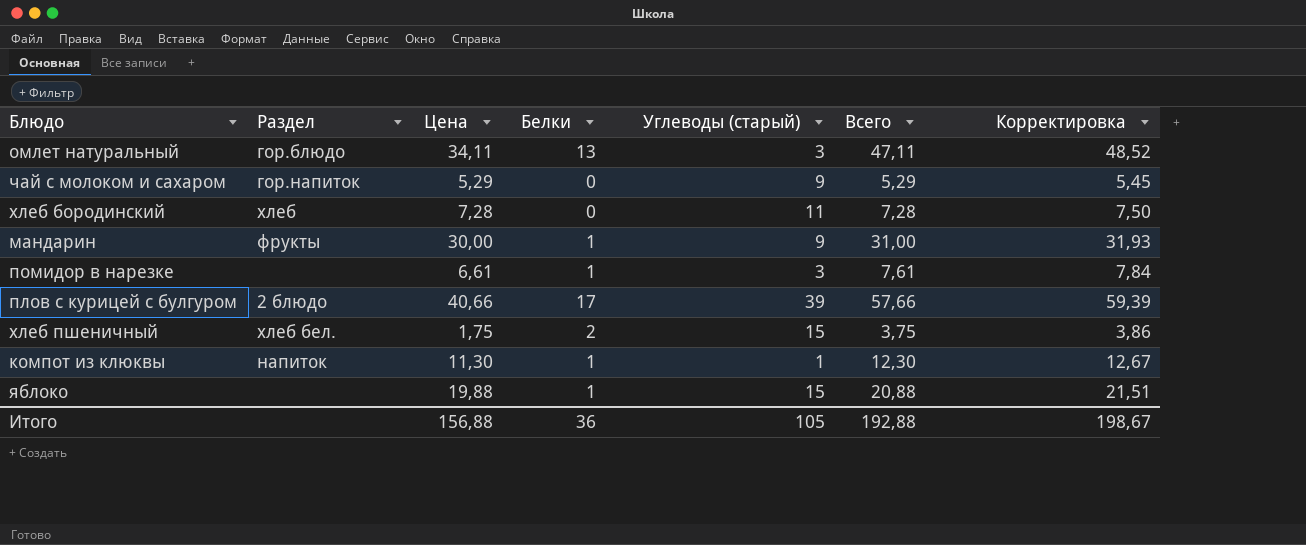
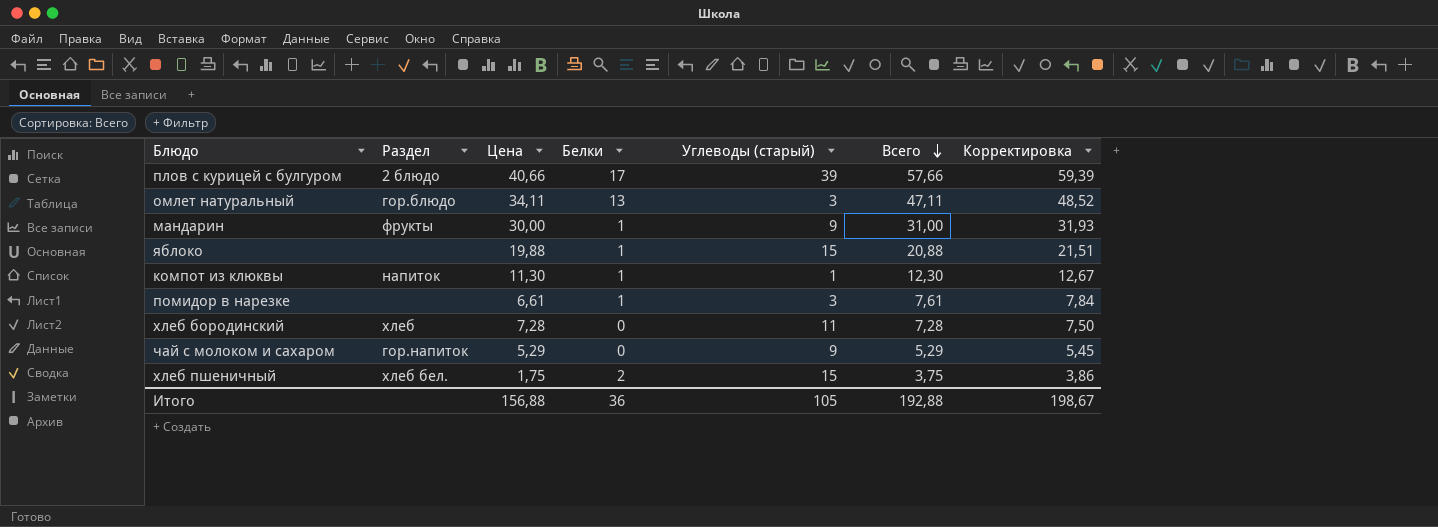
row order: none -> Всего descending

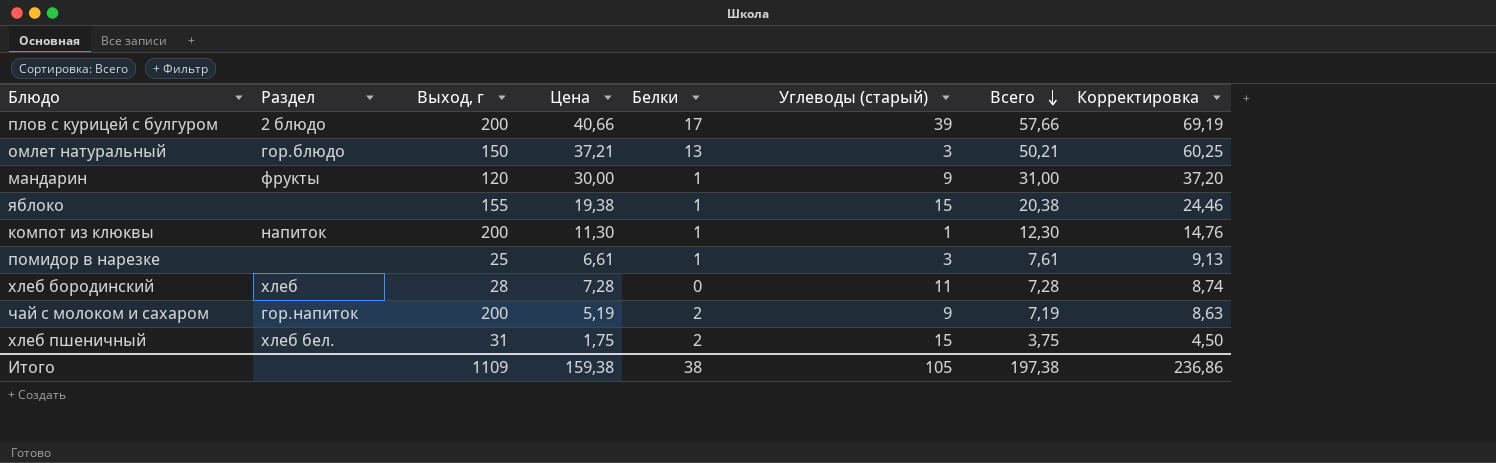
column Выход, г | position: none -> 3
column Корректировка | formula: [Всего] * 1,03 -> [Всего] * 1,2
омлет натуральный | Цена: 34,11 -> 37,21
омлет натуральный | Всего: 47,11 -> 50,21
яблоко | Цена: 19,88 -> 19,38
яблоко | Всего: 20,88 -> 20,38
чай с молоком и сахаром | Цена: 5,29 -> 5,19
чай с молоком и сахаром | Белки: 0 -> 2
чай с молоком и сахаром | Всего: 5,29 -> 7,19
Итого | Цена: 156,88 -> 159,38
Итого | Белки: 36 -> 38
Итого | Всего: 192,88 -> 197,38
Итого | Корректировка: 198,67 -> 236,86

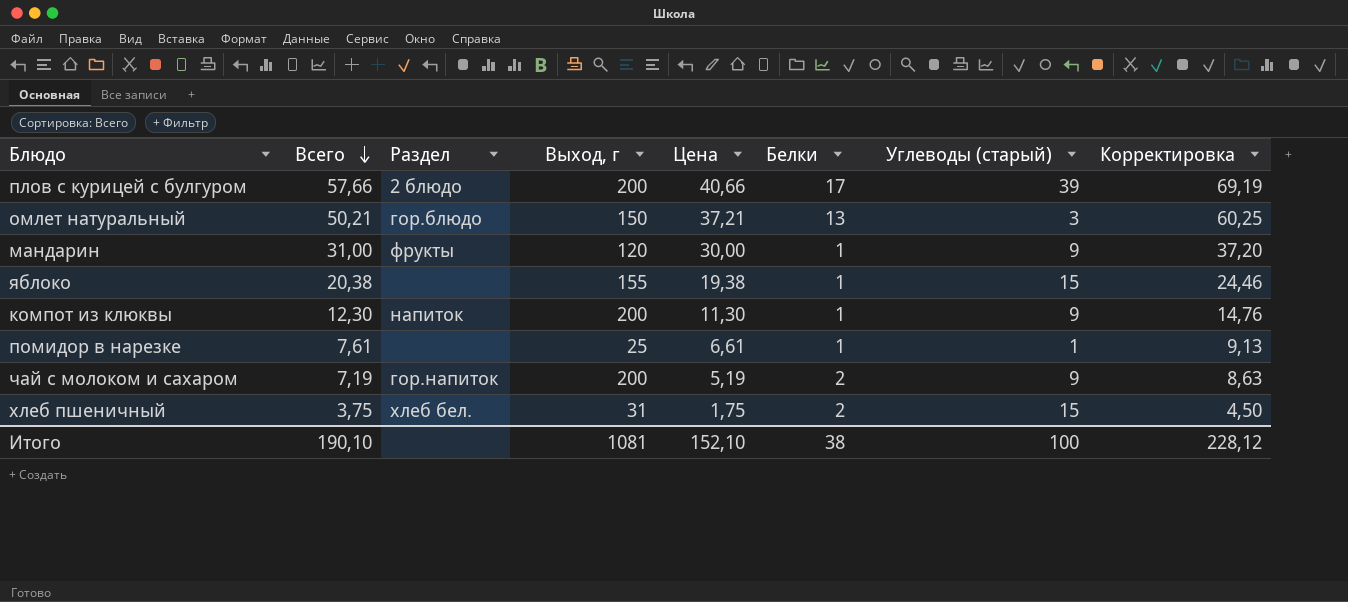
column Всего | position: 7 -> 2
row хлеб бородинский: хлеб | 28 | 7,28 | 0 | 11 | 7,28 | 8,74 -> none
компот из клюквы | Углеводы (старый): 1 -> 9
помидор в нарезке | Углеводы (старый): 3 -> 1
Итого | Всего: 197,38 -> 190,10
Итого | Выход, г: 1109 -> 1081
Итого | Цена: 159,38 -> 152,10
Итого | Углеводы (старый): 105 -> 100
Итого | Корректировка: 236,86 -> 228,12

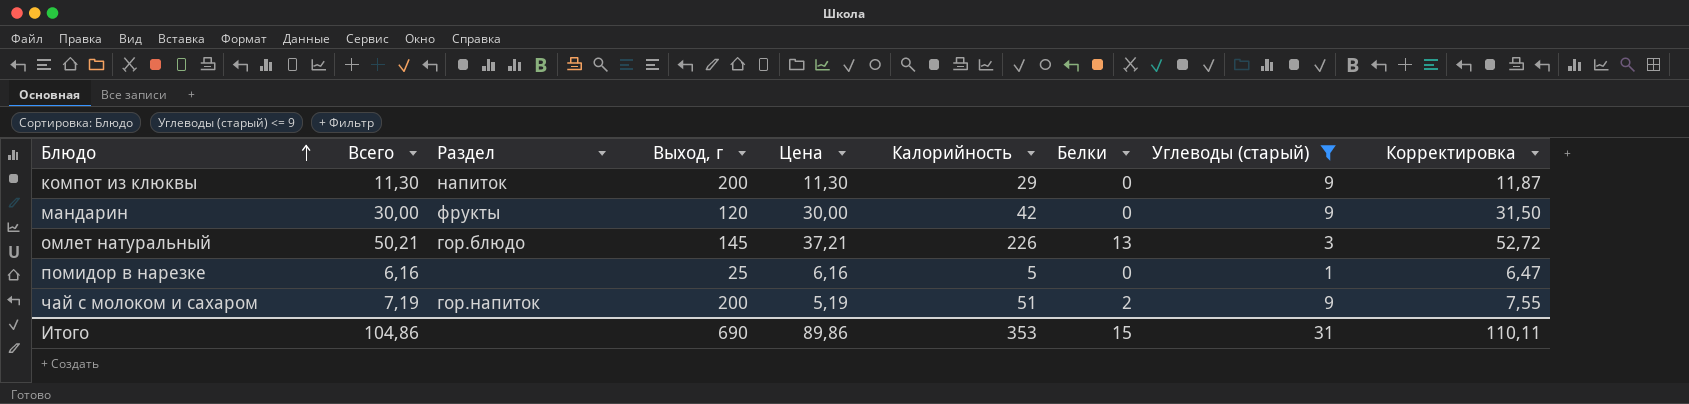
filter: none -> Углеводы (старый) <= 9
row order: Всего descending -> Блюдо ascending
column Калорийность | position: none -> 6
column Корректировка | formula: [Всего] * 1,2 -> [Всего] * 1,05
компот из клюквы | Всего: 12,30 -> 11,30
компот из клюквы | Белки: 1 -> 0
мандарин | Всего: 31,00 -> 30,00
мандарин | Белки: 1 -> 0
омлет натуральный | Выход, г: 150 -> 145
помидор в нарезке | Всего: 7,61 -> 6,16
помидор в нарезке | Цена: 6,61 -> 6,16
помидор в нарезке | Белки: 1 -> 0
Итого | Всего: 190,10 -> 104,86
Итого | Выход, г: 1081 -> 690
Итого | Цена: 152,10 -> 89,86
Итого | Белки: 38 -> 15
Итого | Углеводы (старый): 100 -> 31
Итого | Корректировка: 228,12 -> 110,11

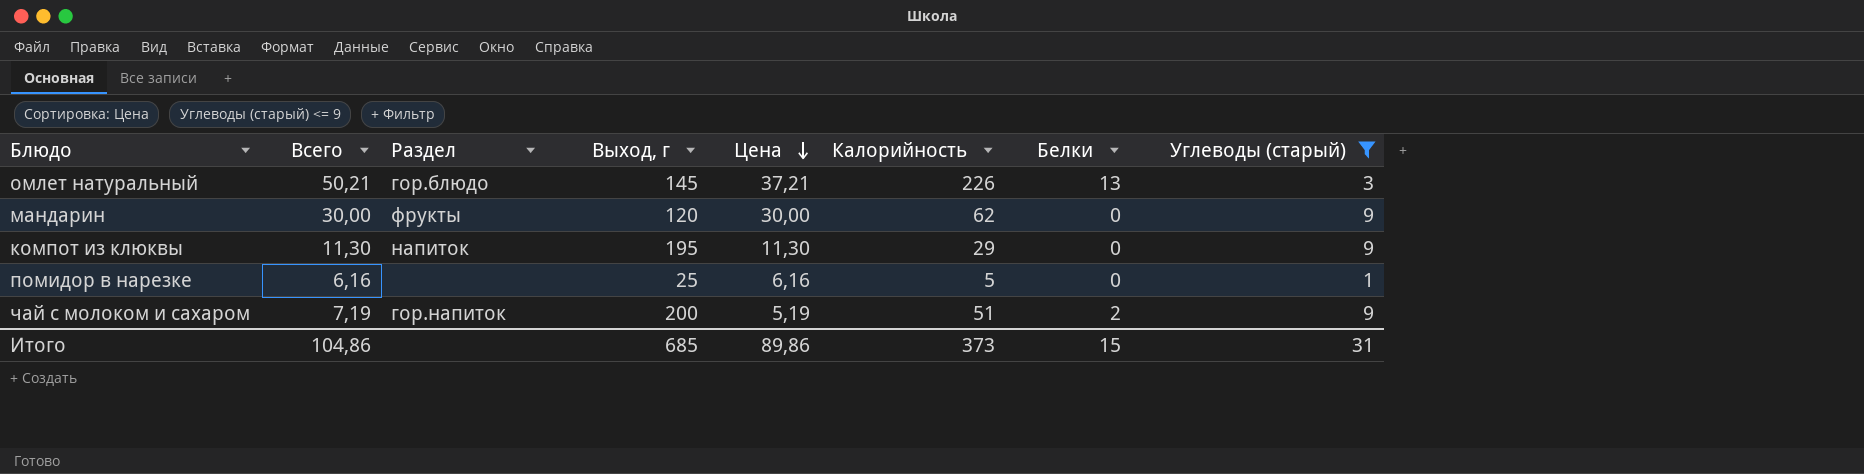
row order: Блюдо ascending -> Цена descending
column Корректировка | formula: [Всего] * 1,05 -> none
мандарин | Калорийность: 42 -> 62
компот из клюквы | Выход, г: 200 -> 195
Итого | Выход, г: 690 -> 685
Итого | Калорийность: 353 -> 373

